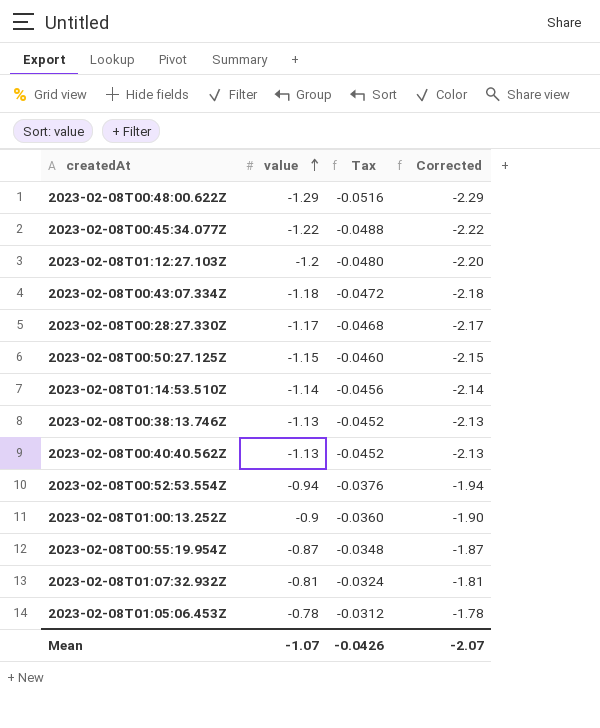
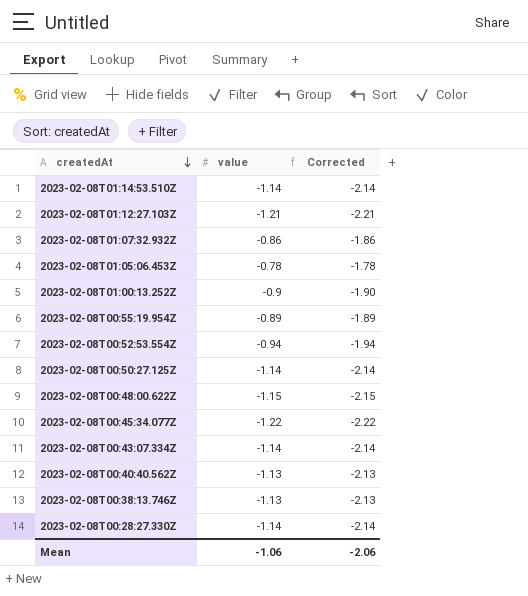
row order: value ascending -> createdAt descending
column Tax | formula: [value] * 0.04 -> none
2023-02-08T01:12:27.103Z | value: -1.2 -> -1.21
2023-02-08T01:12:27.103Z | Corrected: -2.20 -> -2.21
2023-02-08T01:07:32.932Z | value: -0.81 -> -0.86
2023-02-08T01:07:32.932Z | Corrected: -1.81 -> -1.86
2023-02-08T00:55:19.954Z | value: -0.87 -> -0.89
2023-02-08T00:55:19.954Z | Corrected: -1.87 -> -1.89
2023-02-08T00:50:27.125Z | value: -1.15 -> -1.14
2023-02-08T00:50:27.125Z | Corrected: -2.15 -> -2.14
2023-02-08T00:48:00.622Z | value: -1.29 -> -1.15
2023-02-08T00:48:00.622Z | Corrected: -2.29 -> -2.15
2023-02-08T00:43:07.334Z | value: -1.18 -> -1.14
2023-02-08T00:43:07.334Z | Corrected: -2.18 -> -2.14
2023-02-08T00:28:27.330Z | value: -1.17 -> -1.14
2023-02-08T00:28:27.330Z | Corrected: -2.17 -> -2.14
Mean | value: -1.07 -> -1.06
Mean | Corrected: -2.07 -> -2.06

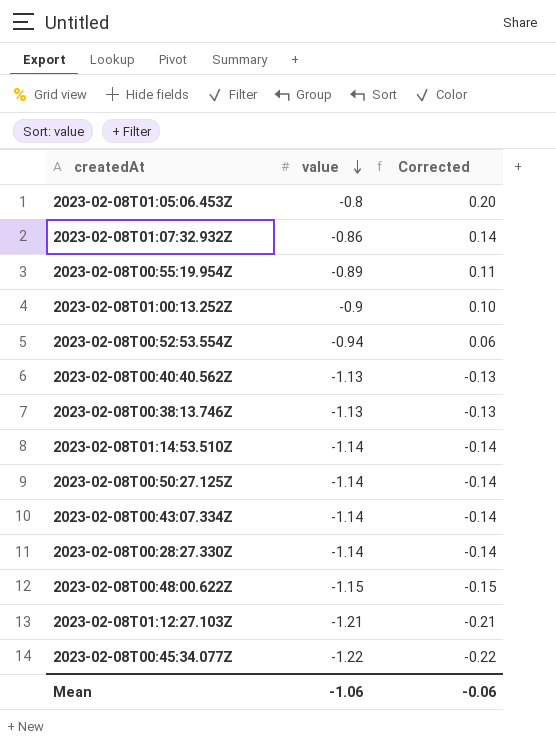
row order: createdAt descending -> value descending
column Corrected | formula: [value] - 1 -> [value] + 1
2023-02-08T01:05:06.453Z | value: -0.78 -> -0.8
Mean | Corrected: -2.06 -> -0.06

